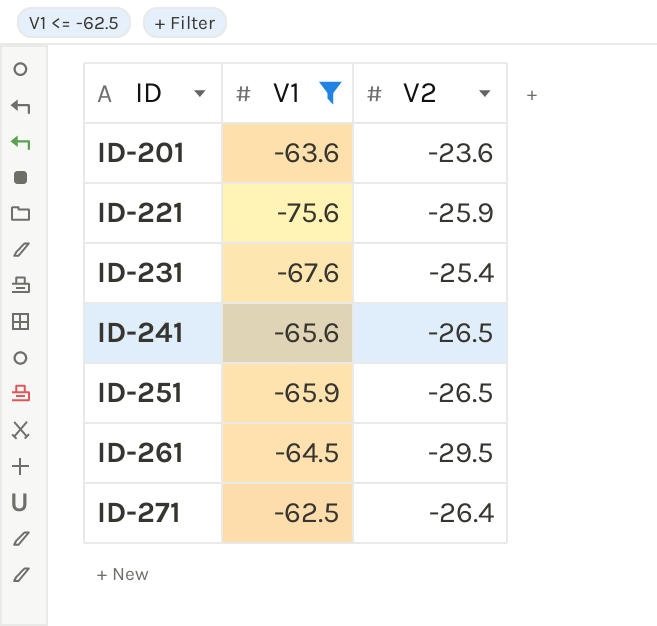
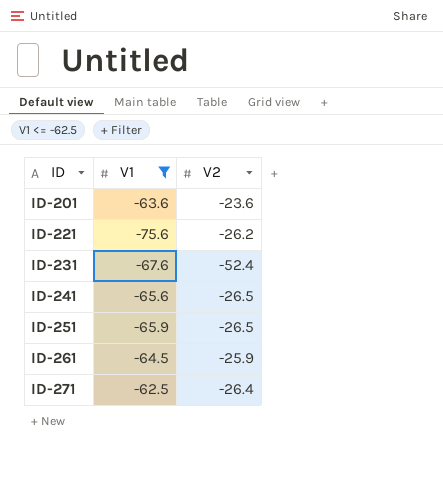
ID-221 | V2: -25.9 -> -26.2
ID-231 | V2: -25.4 -> -52.4
ID-261 | V2: -29.5 -> -25.9

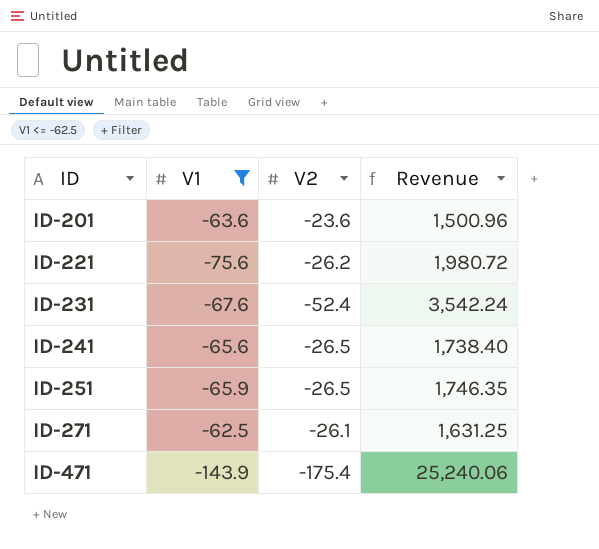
column Revenue | formula: none -> [V1] * [V2]
row ID-261: -64.5 | -25.9 -> none
ID-271 | V2: -26.4 -> -26.1
row ID-471: none -> -143.9 | -175.4 | 25,240.06

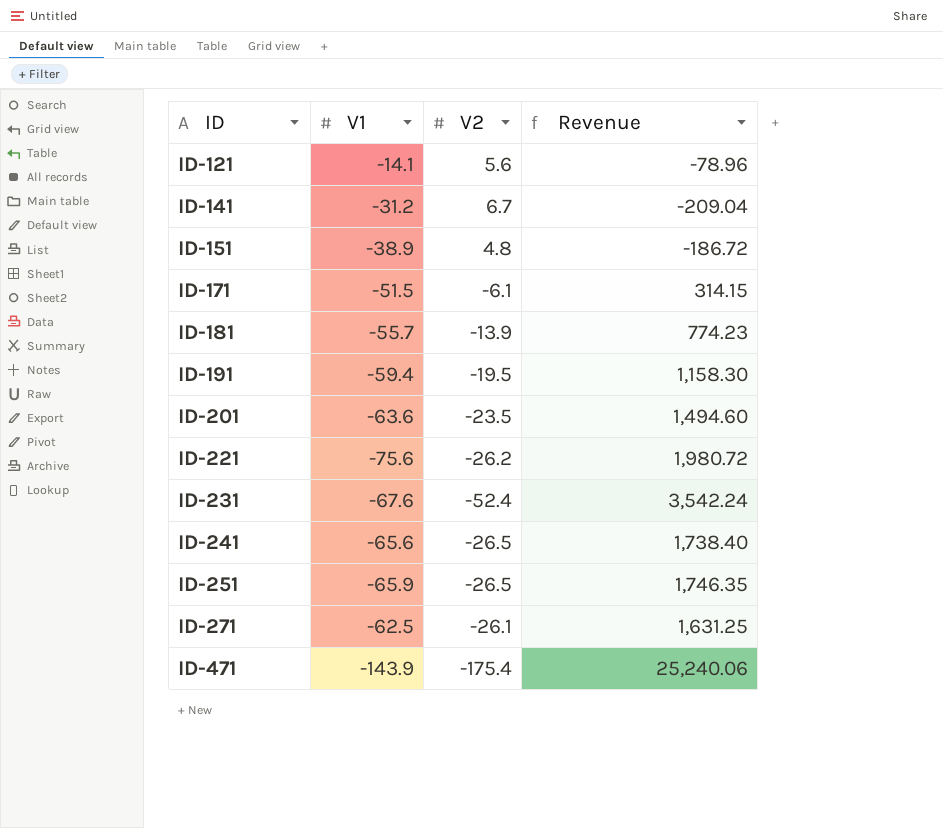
filter: V1 <= -62.5 -> none
ID-201 | V2: -23.6 -> -23.5
ID-201 | Revenue: 1,500.96 -> 1,494.60

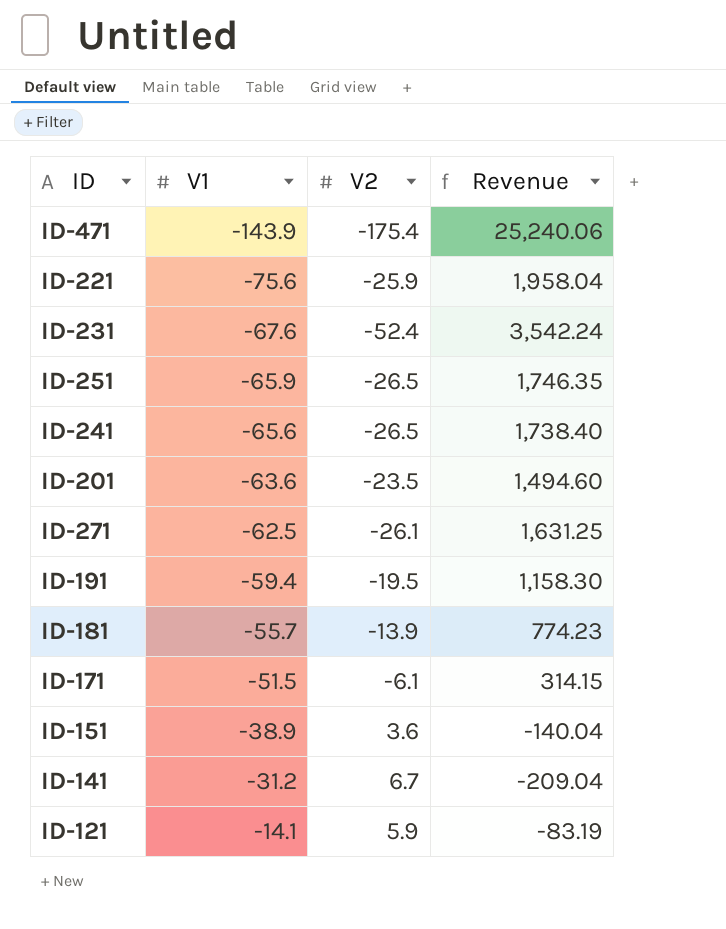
row order: ID ascending -> V1 ascending
ID-221 | V2: -26.2 -> -25.9
ID-221 | Revenue: 1,980.72 -> 1,958.04
ID-151 | V2: 4.8 -> 3.6
ID-151 | Revenue: -186.72 -> -140.04
ID-121 | V2: 5.6 -> 5.9
ID-121 | Revenue: -78.96 -> -83.19

